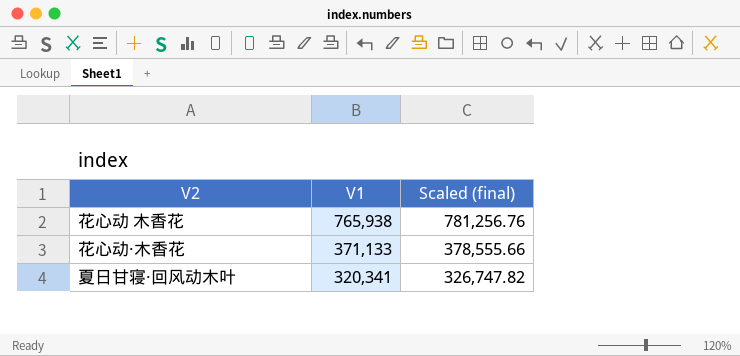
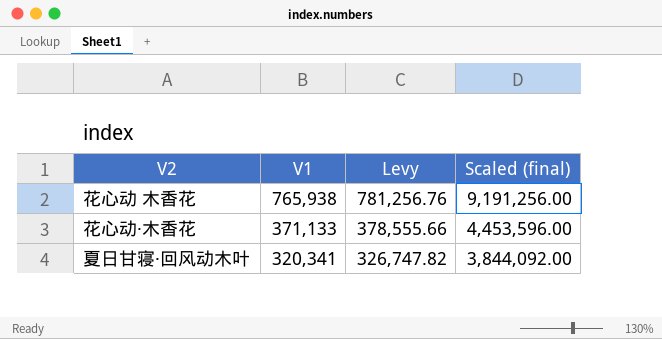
column Levy | formula: none -> [V1] * 1.02
column Scaled (final) | formula: [V1] * 1.02 -> [V1] * 12

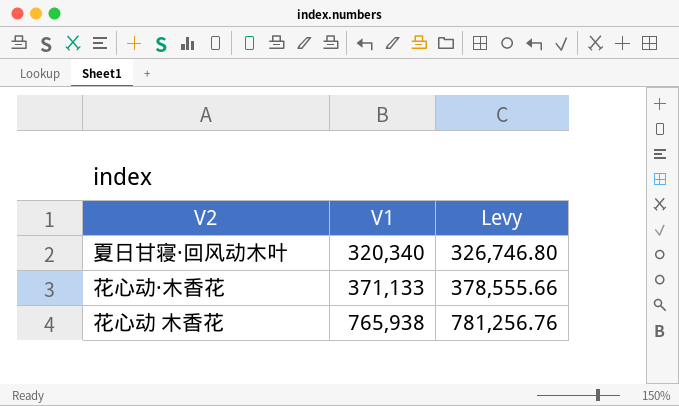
row order: V1 descending -> V1 ascending
column Scaled (final) | formula: [V1] * 12 -> none
夏日甘寝·回风动木叶 | V1: 320,341 -> 320,340
夏日甘寝·回风动木叶 | Levy: 326,747.82 -> 326,746.80

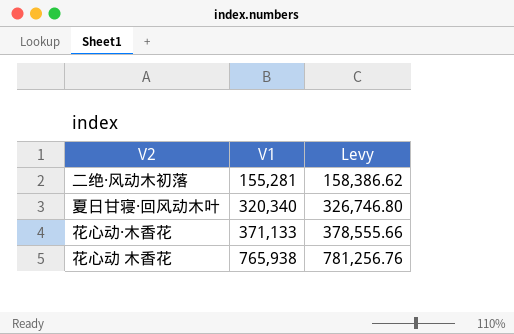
row 二绝·风动木初落: none -> 155,281 | 158,386.62

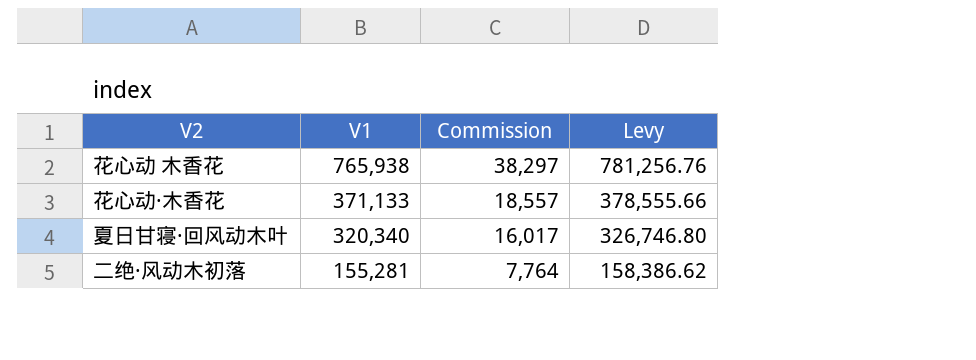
row order: V1 ascending -> V1 descending
column Commission | formula: none -> [V1] * 0.05

